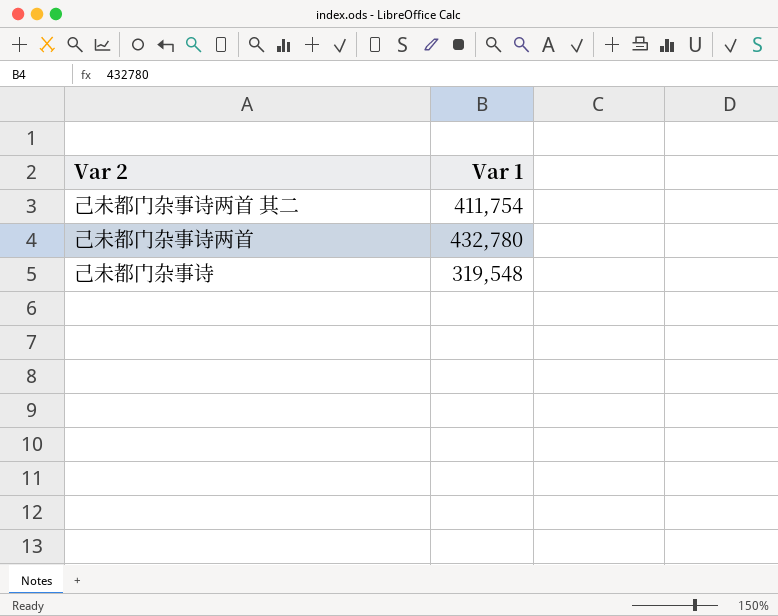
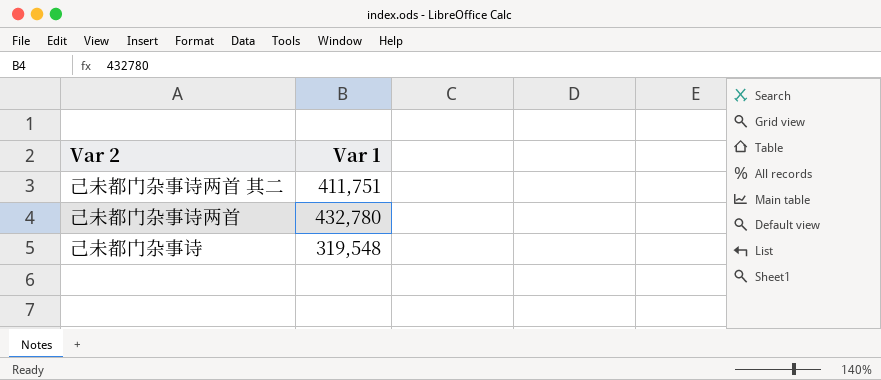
己未都门杂事诗两首 其二 | Var 1: 411,754 -> 411,751

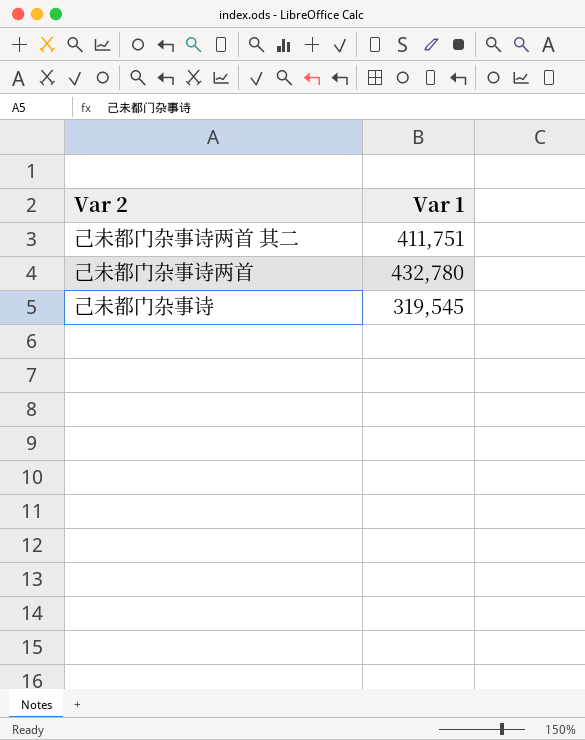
己未都门杂事诗 | Var 1: 319,548 -> 319,545

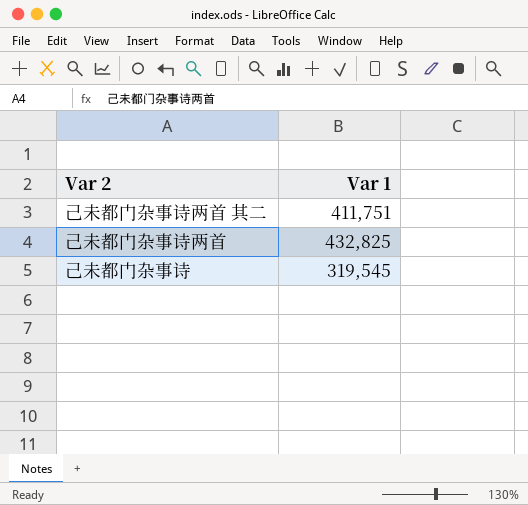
己未都门杂事诗两首 | Var 1: 432,780 -> 432,825

